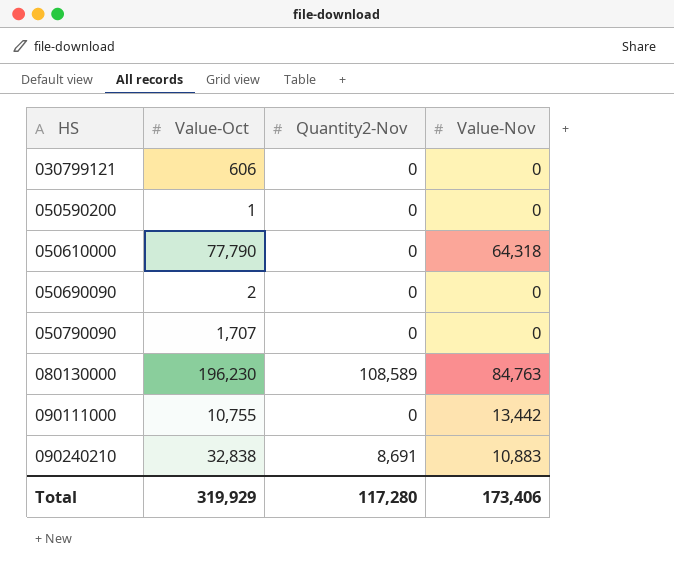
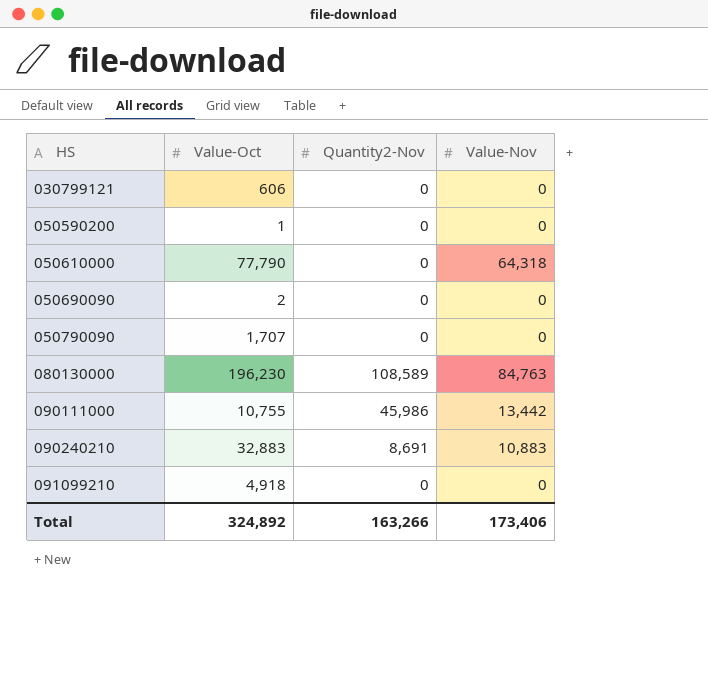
090111000 | Quantity2-Nov: 0 -> 45,986
090240210 | Value-Oct: 32,838 -> 32,883
row 091099210: none -> 4,918 | 0 | 0
Total | Value-Oct: 319,929 -> 324,892
Total | Quantity2-Nov: 117,280 -> 163,266

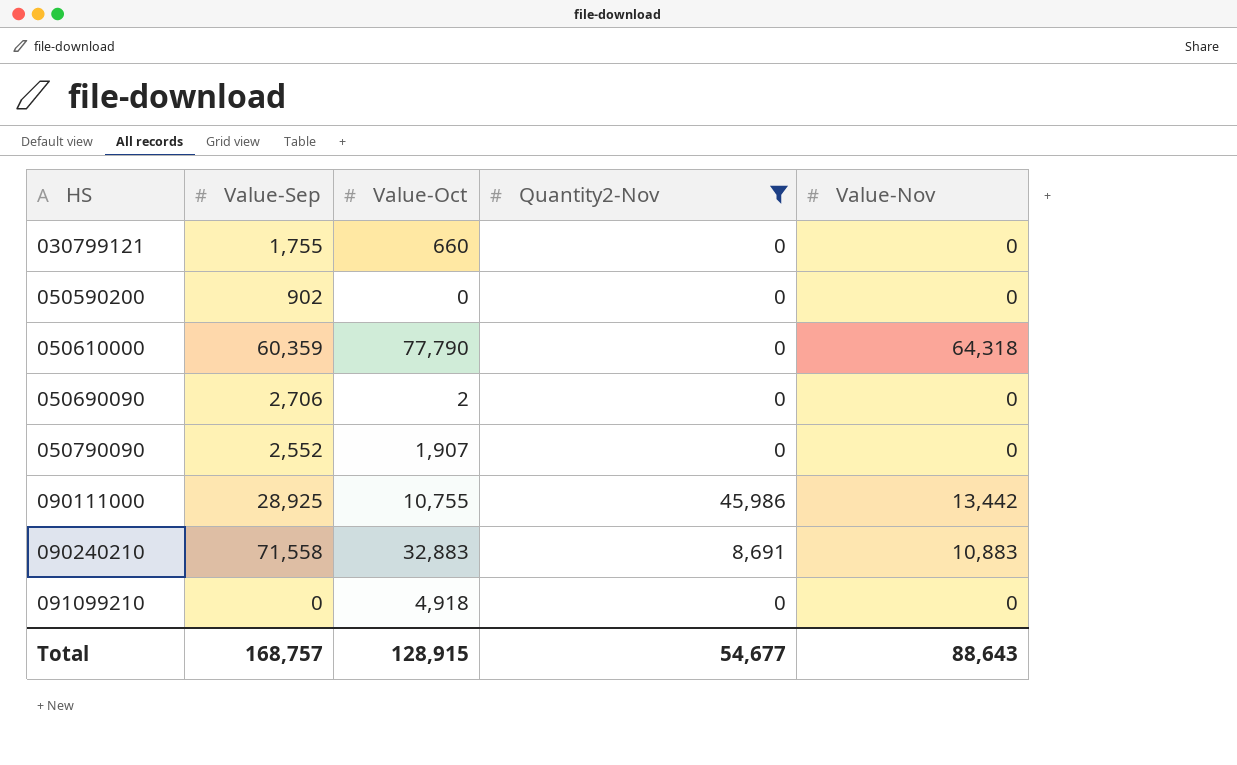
filter: none -> Quantity2-Nov != 108,589
column Value-Sep | position: none -> 2
030799121 | Value-Oct: 606 -> 660
050590200 | Value-Oct: 1 -> 0
050790090 | Value-Oct: 1,707 -> 1,907
Total | Value-Oct: 324,892 -> 128,915
Total | Quantity2-Nov: 163,266 -> 54,677
Total | Value-Nov: 173,406 -> 88,643

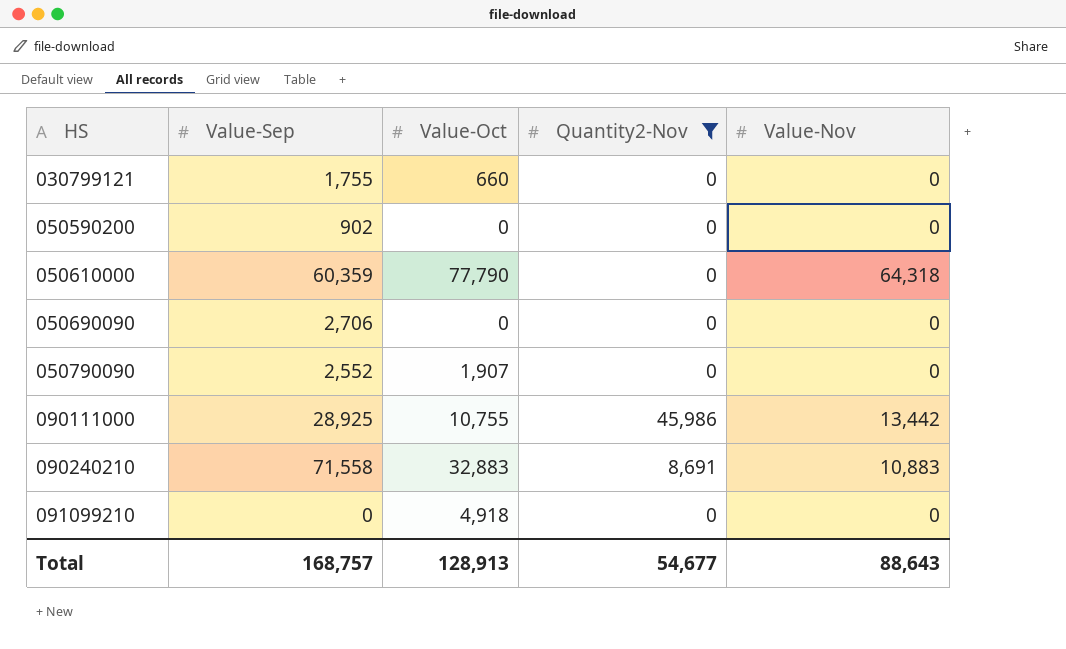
050690090 | Value-Oct: 2 -> 0
Total | Value-Oct: 128,915 -> 128,913

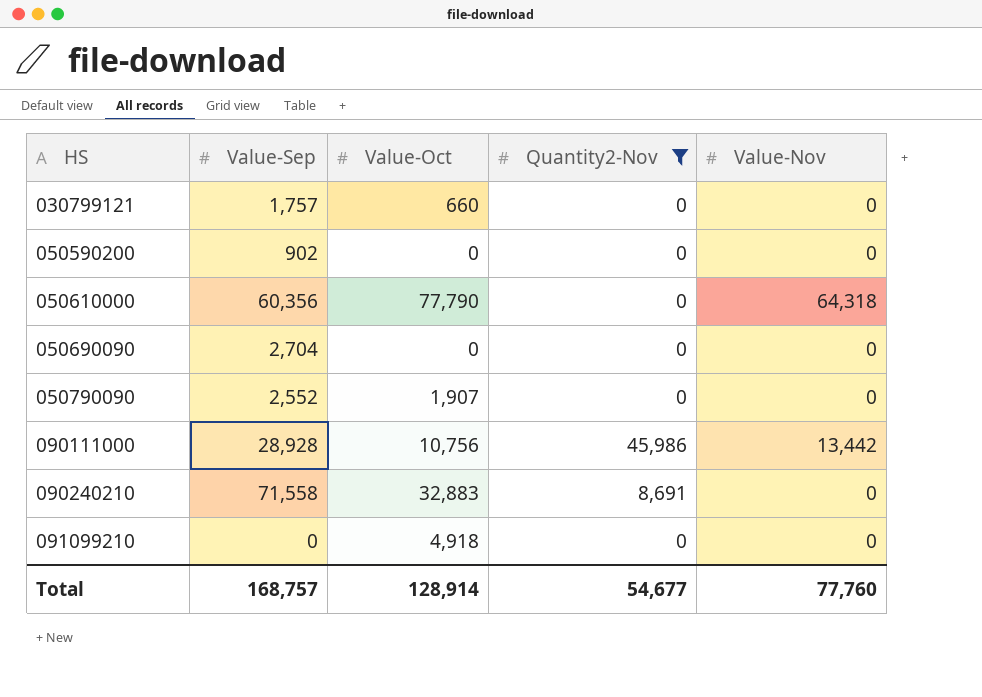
030799121 | Value-Sep: 1,755 -> 1,757
050610000 | Value-Sep: 60,359 -> 60,356
050690090 | Value-Sep: 2,706 -> 2,704
090111000 | Value-Sep: 28,925 -> 28,928
090111000 | Value-Oct: 10,755 -> 10,756
090240210 | Value-Nov: 10,883 -> 0
Total | Value-Oct: 128,913 -> 128,914
Total | Value-Nov: 88,643 -> 77,760

